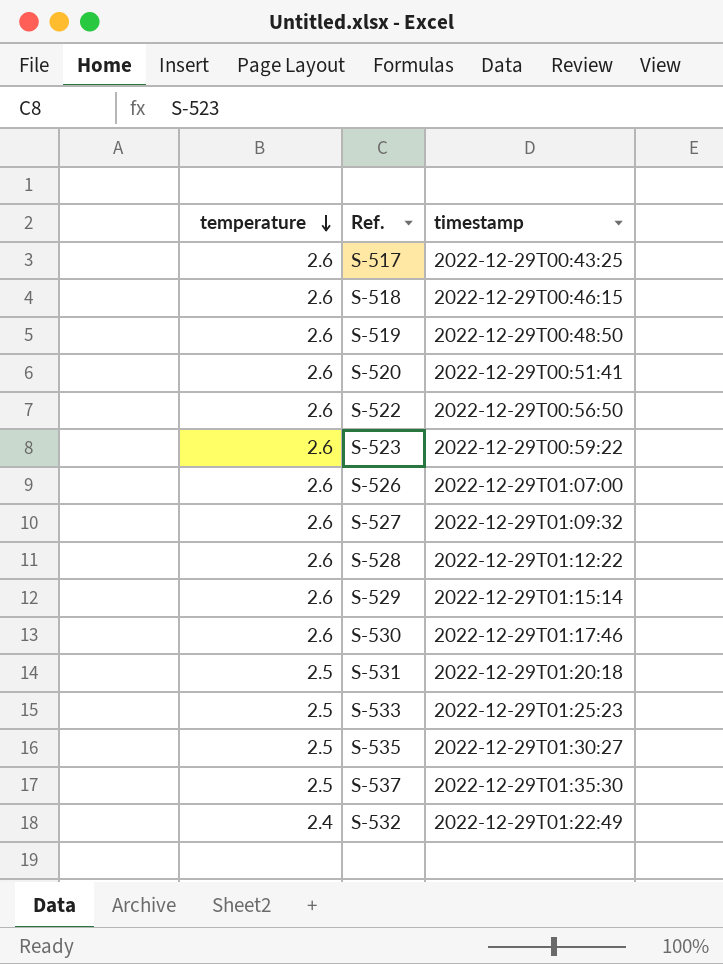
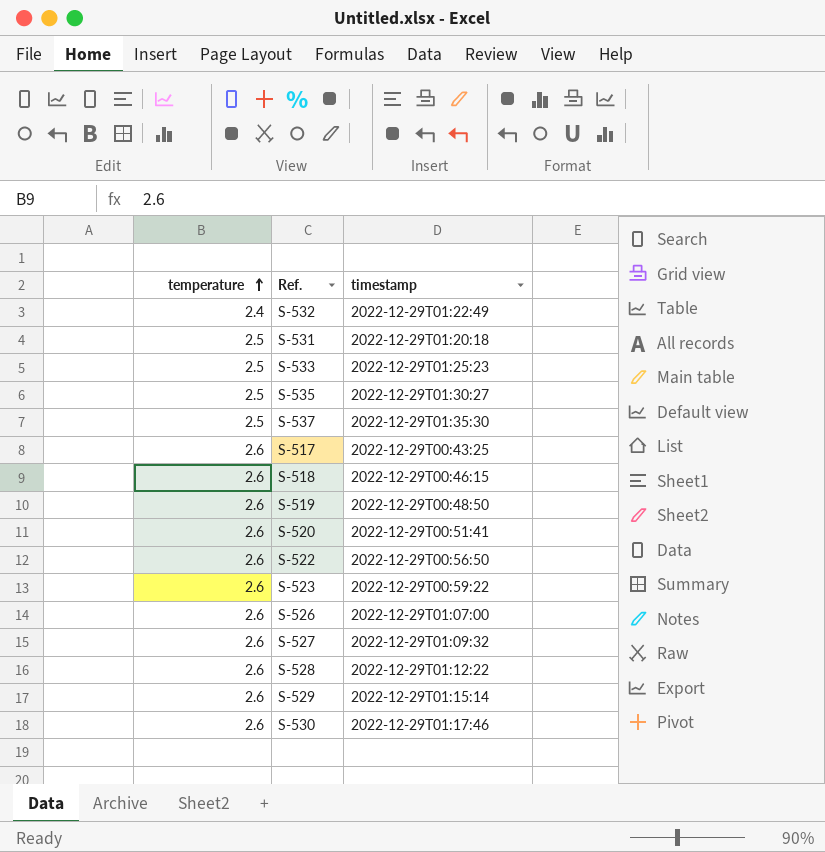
row order: temperature descending -> temperature ascending

